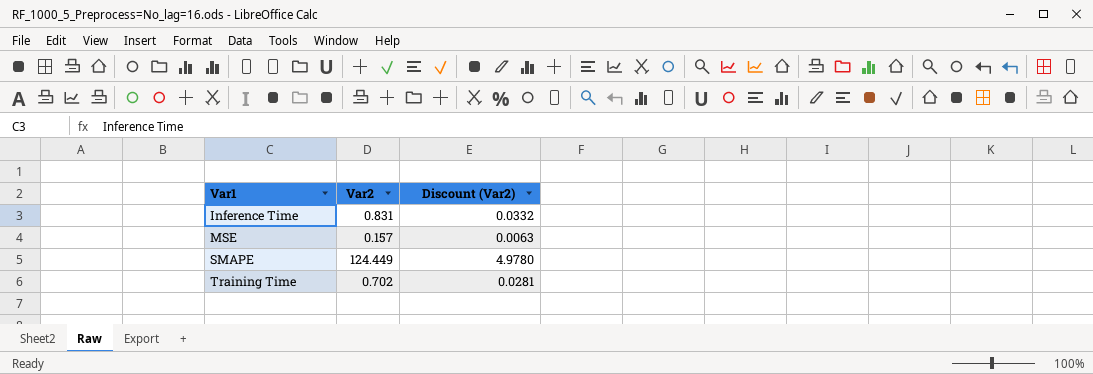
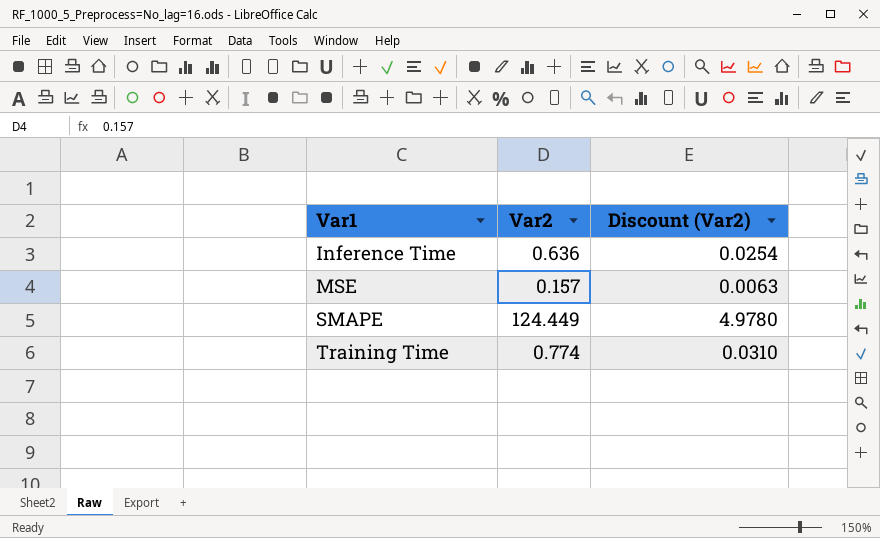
Inference Time | Var2: 0.831 -> 0.636
Inference Time | Discount (Var2): 0.0332 -> 0.0254
Training Time | Var2: 0.702 -> 0.774
Training Time | Discount (Var2): 0.0281 -> 0.0310

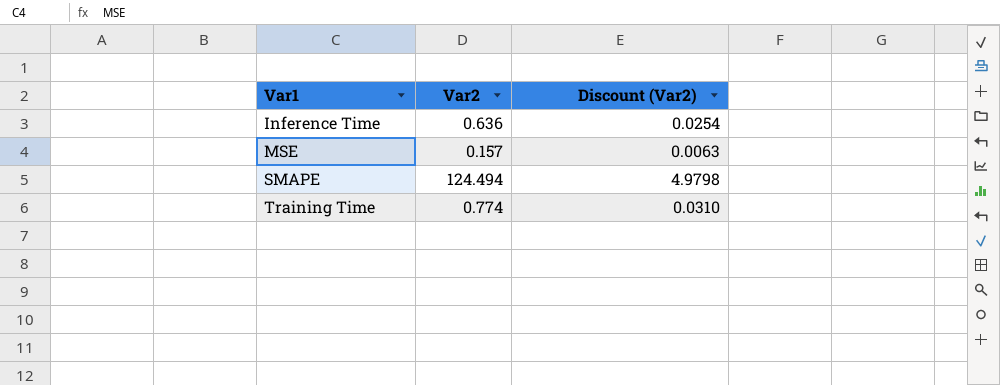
SMAPE | Var2: 124.449 -> 124.494
SMAPE | Discount (Var2): 4.9780 -> 4.9798

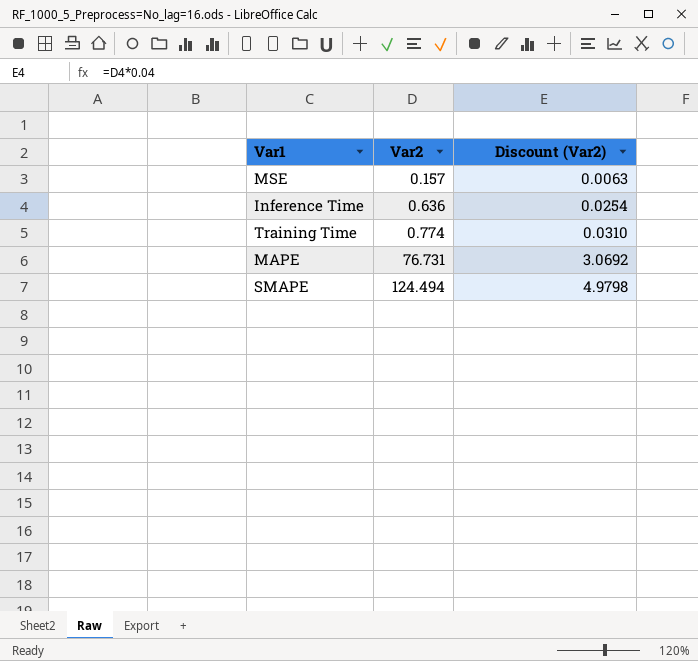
row order: Var1 ascending -> Var2 ascending
row MAPE: none -> 76.731 | 3.0692

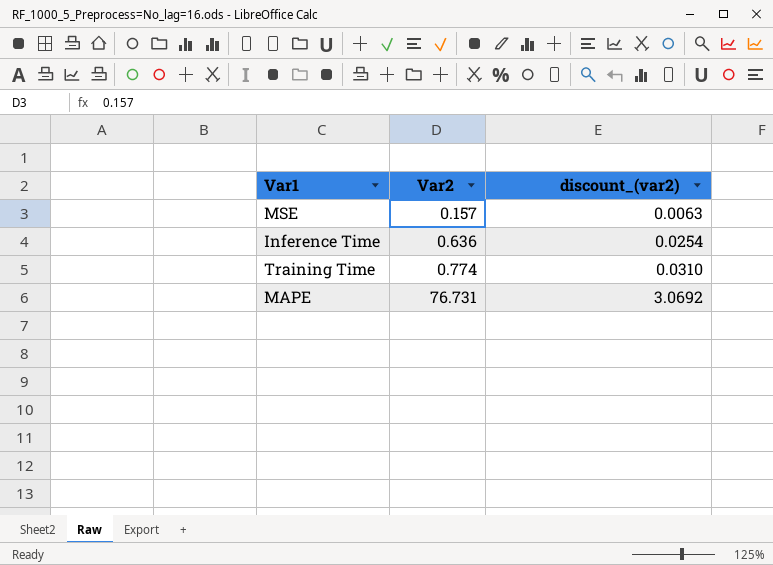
column name: Discount (Var2) -> discount_(var2)
row SMAPE: 124.494 | 4.9798 -> none

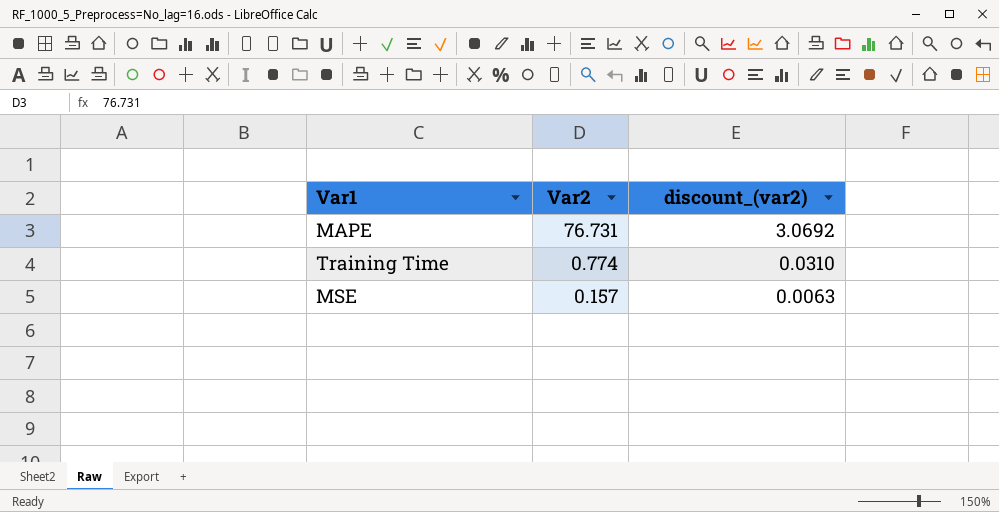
row order: Var2 ascending -> Var2 descending
row Inference Time: 0.636 | 0.0254 -> none

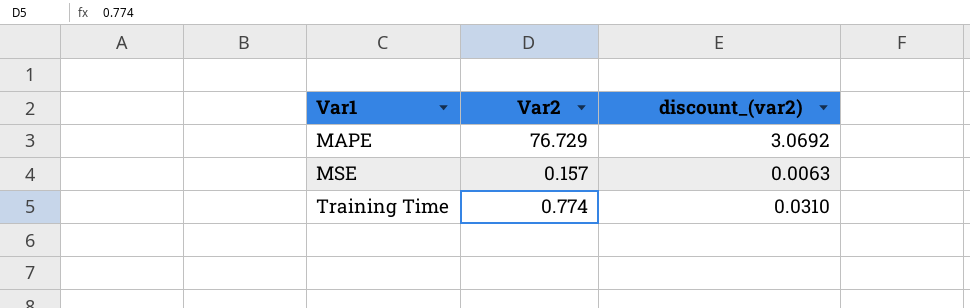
row order: Var2 descending -> Var1 ascending
MAPE | Var2: 76.731 -> 76.729

